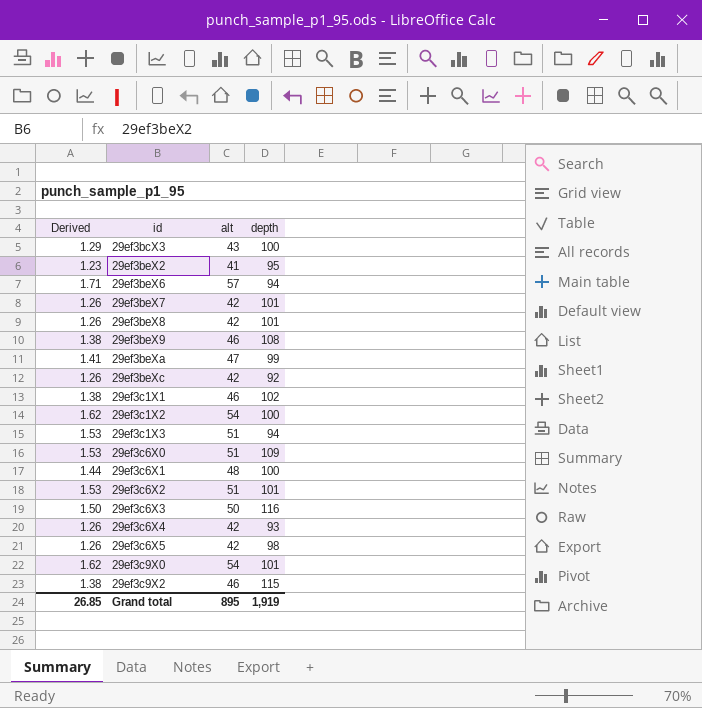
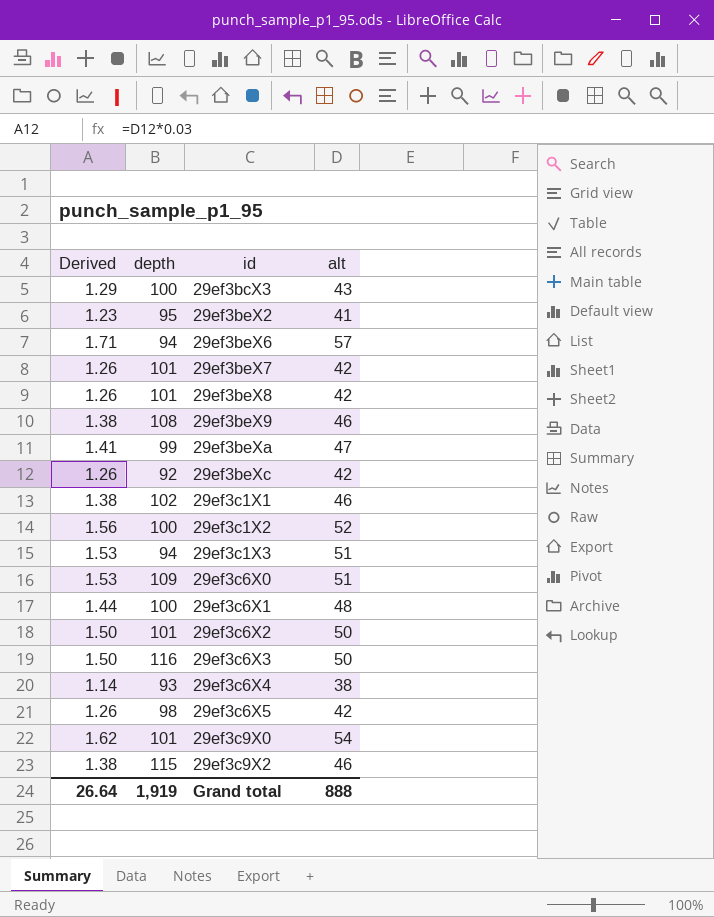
column depth | position: 4 -> 2
29ef3c1X2 | Derived: 1.62 -> 1.56
29ef3c1X2 | alt: 54 -> 52
29ef3c6X2 | Derived: 1.53 -> 1.50
29ef3c6X2 | alt: 51 -> 50
29ef3c6X4 | Derived: 1.26 -> 1.14
29ef3c6X4 | alt: 42 -> 38
Grand total | Derived: 26.85 -> 26.64
Grand total | alt: 895 -> 888

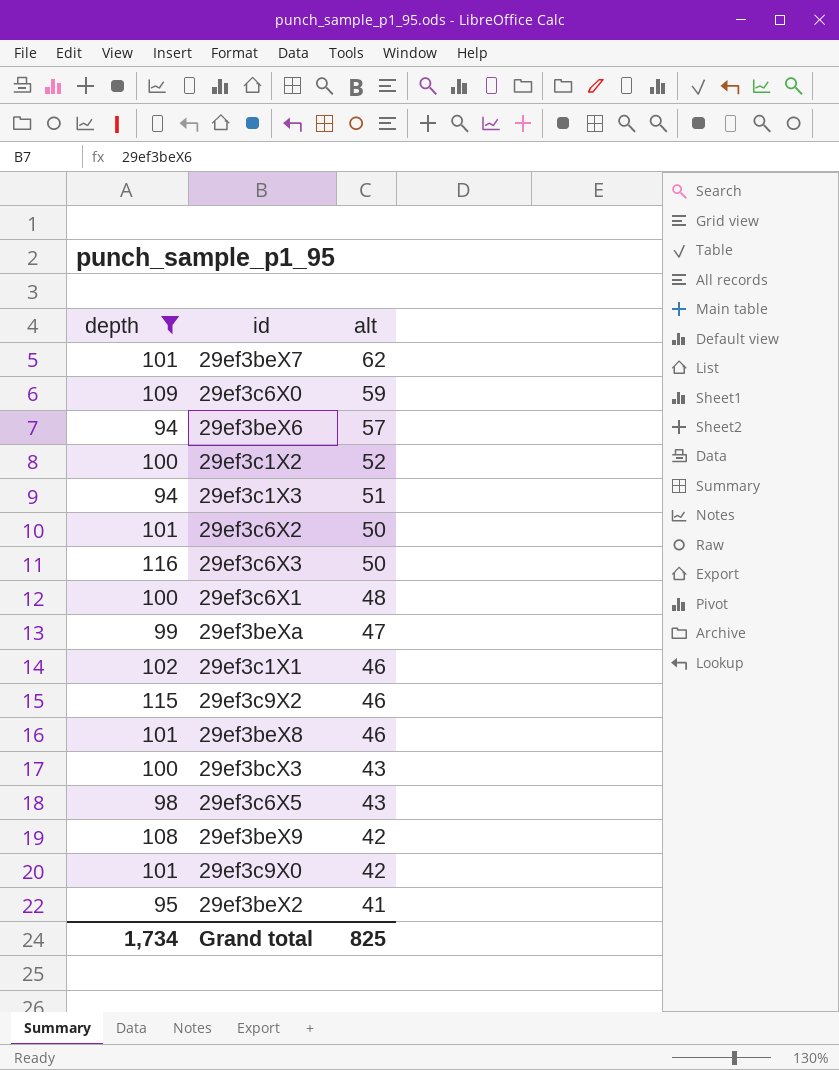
filter: none -> depth >= 94
row order: id ascending -> alt descending
column Derived | formula: [alt] * 0.03 -> none
29ef3beX7 | alt: 42 -> 62
29ef3c6X0 | alt: 51 -> 59
29ef3beX8 | alt: 42 -> 46
29ef3c6X5 | alt: 42 -> 43
29ef3beX9 | alt: 46 -> 42
29ef3c9X0 | alt: 54 -> 42
Grand total | depth: 1,919 -> 1,734
Grand total | alt: 888 -> 825

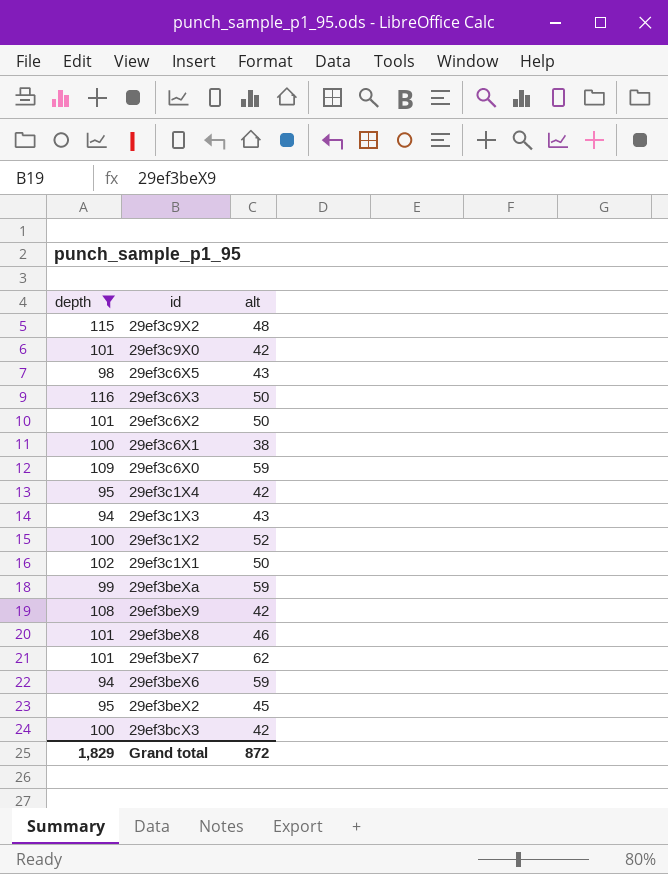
row order: alt descending -> id descending
29ef3c9X2 | alt: 46 -> 48
29ef3c6X1 | alt: 48 -> 38
row 29ef3c1X4: none -> 95 | 42
29ef3c1X3 | alt: 51 -> 43
29ef3c1X1 | alt: 46 -> 50
29ef3beXa | alt: 47 -> 59
29ef3beX6 | alt: 57 -> 59
29ef3beX2 | alt: 41 -> 45
29ef3bcX3 | alt: 43 -> 42
Grand total | depth: 1,734 -> 1,829
Grand total | alt: 825 -> 872

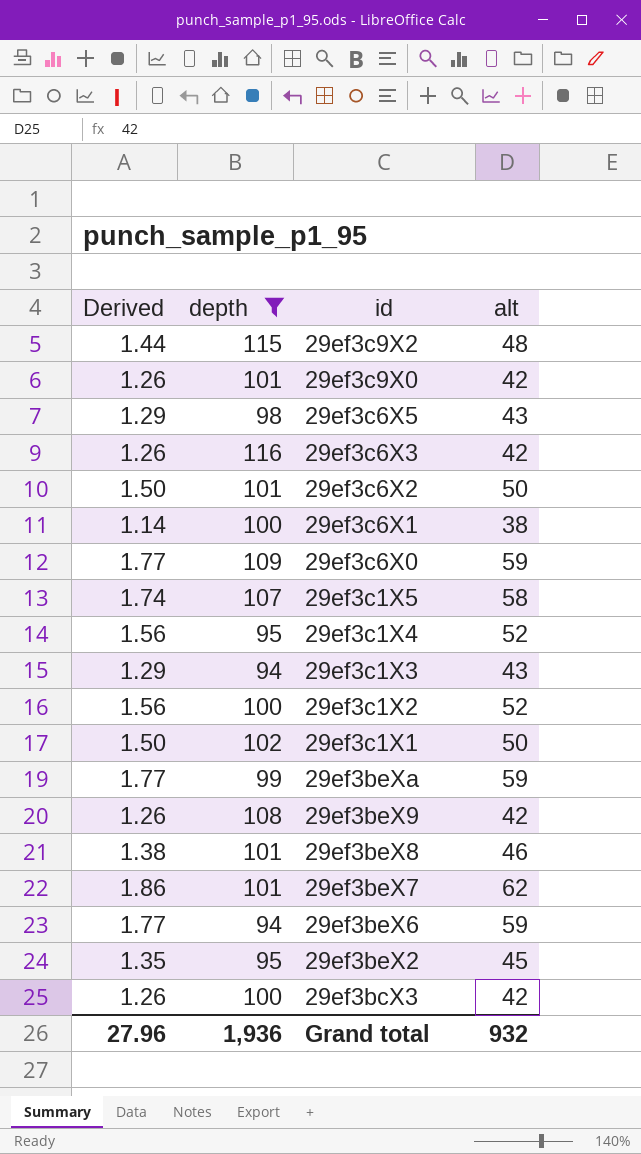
column Derived | formula: none -> [alt] * 0.03
29ef3c6X3 | alt: 50 -> 42
row 29ef3c1X5: none -> 1.74 | 107 | 58
29ef3c1X4 | alt: 42 -> 52
Grand total | depth: 1,829 -> 1,936
Grand total | alt: 872 -> 932

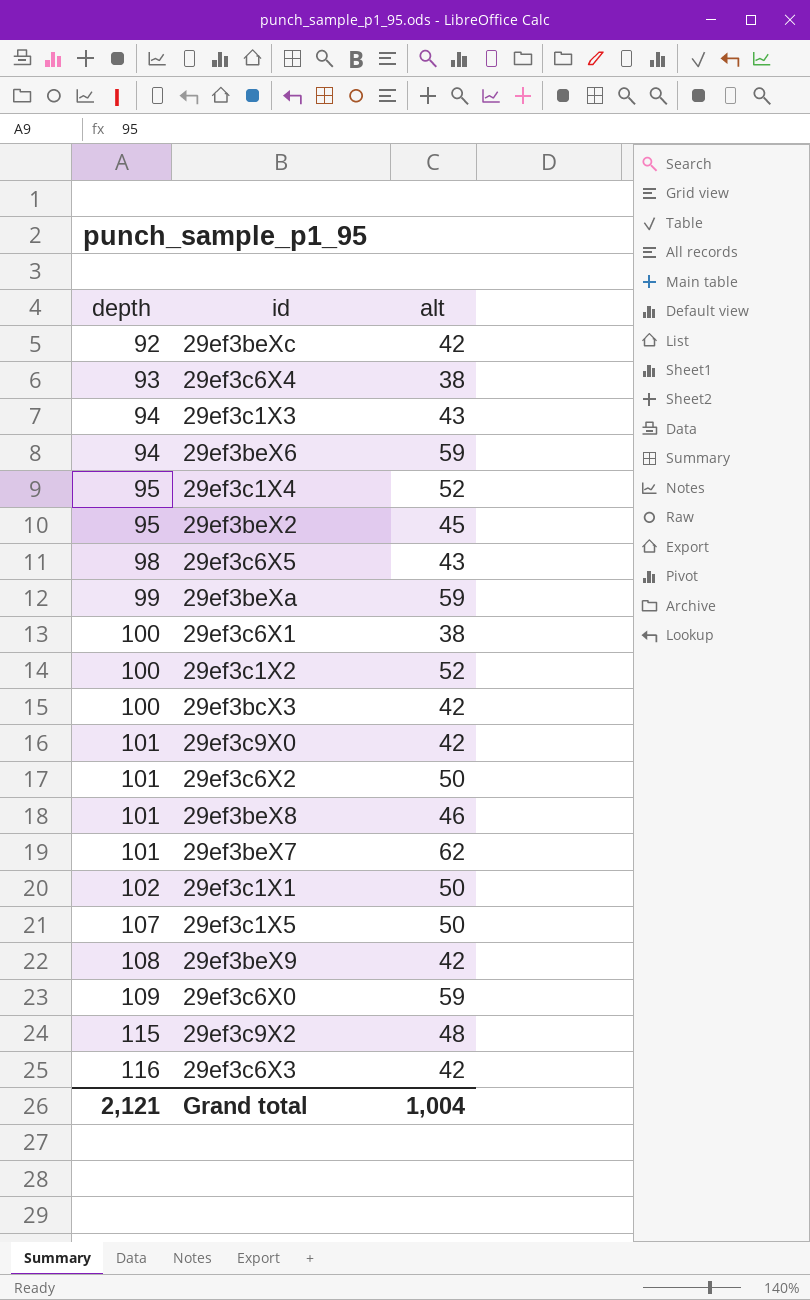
filter: depth >= 94 -> none
row order: id descending -> depth ascending
column Derived | formula: [alt] * 0.03 -> none
29ef3c1X5 | alt: 58 -> 50
Grand total | depth: 1,936 -> 2,121
Grand total | alt: 932 -> 1,004

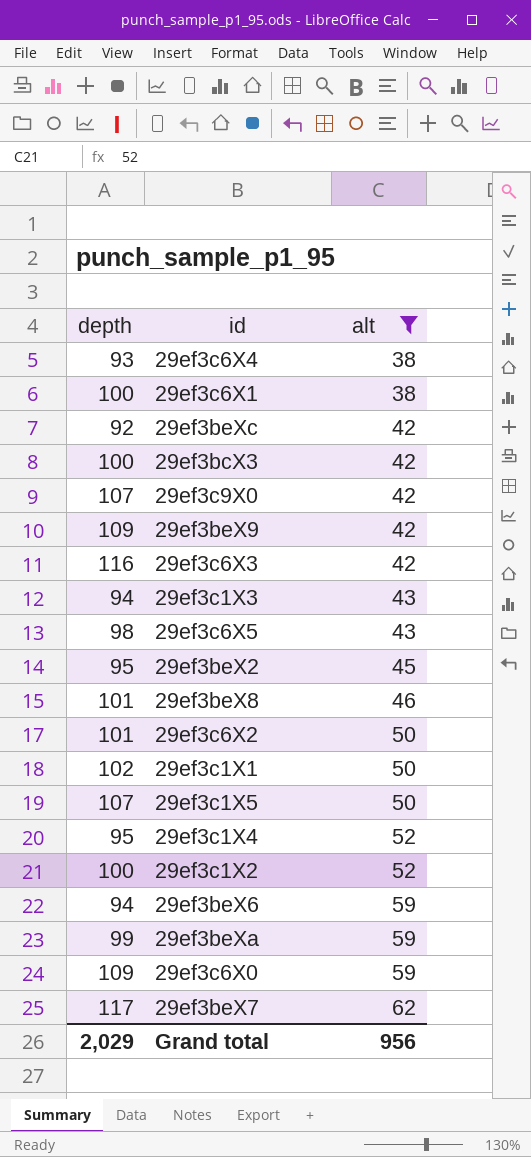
filter: none -> alt != 48
row order: depth ascending -> alt ascending
29ef3c9X0 | depth: 101 -> 107
29ef3beX9 | depth: 108 -> 109
29ef3beX7 | depth: 101 -> 117
Grand total | depth: 2,121 -> 2,029
Grand total | alt: 1,004 -> 956

